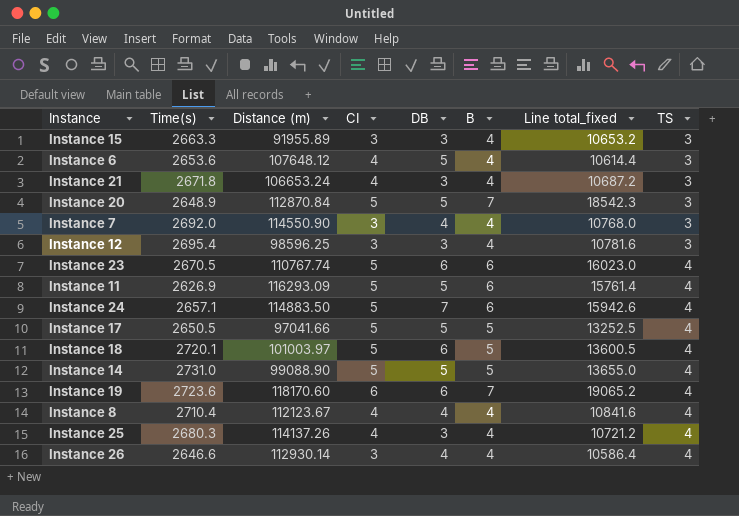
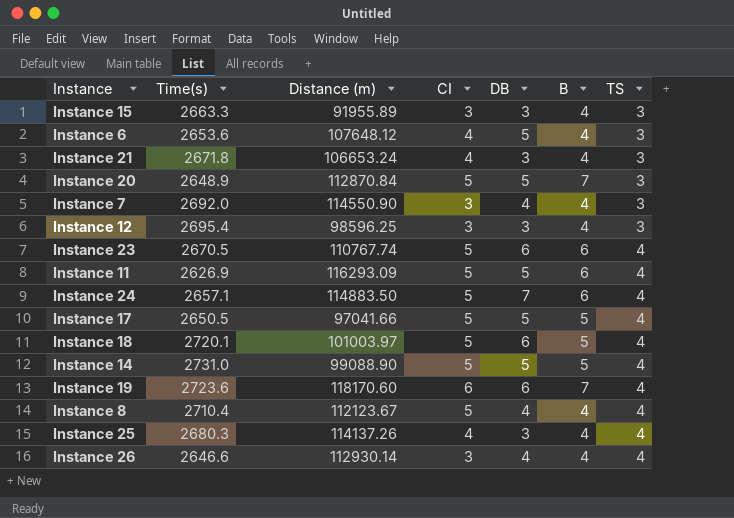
column Line total_fixed | formula: [Time(s)] * [B] -> none
Instance 8 | CI: 4 -> 5

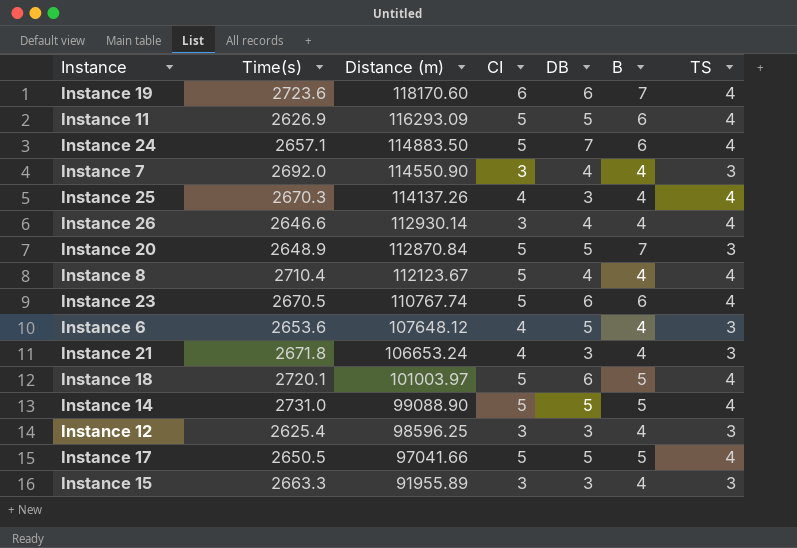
row order: TS ascending -> Distance (m) descending
Instance 25 | Time(s): 2680.3 -> 2670.3
Instance 12 | Time(s): 2695.4 -> 2625.4

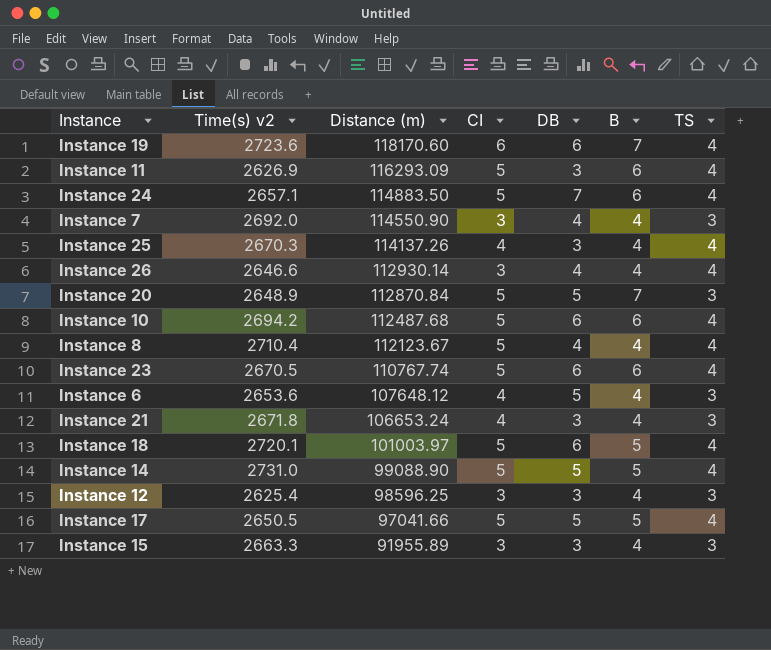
column name: Time(s) -> Time(s) v2
Instance 11 | DB: 5 -> 3
row Instance 10: none -> 2694.2 | 112487.68 | 5 | 6 | 6 | 4

